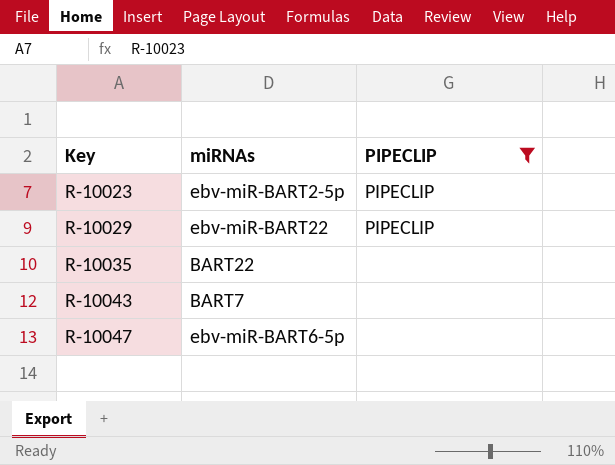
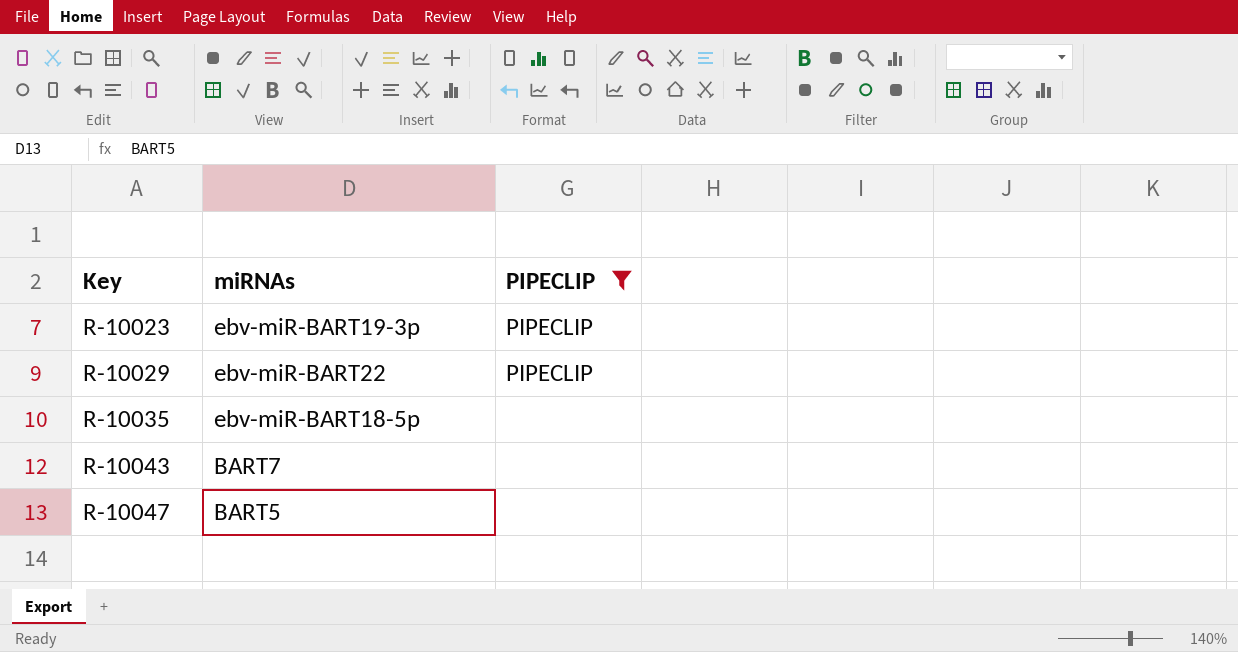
R-10023 | miRNAs: ebv-miR-BART2-5p -> ebv-miR-BART19-3p
R-10035 | miRNAs: BART22 -> ebv-miR-BART18-5p
R-10047 | miRNAs: ebv-miR-BART6-5p -> BART5

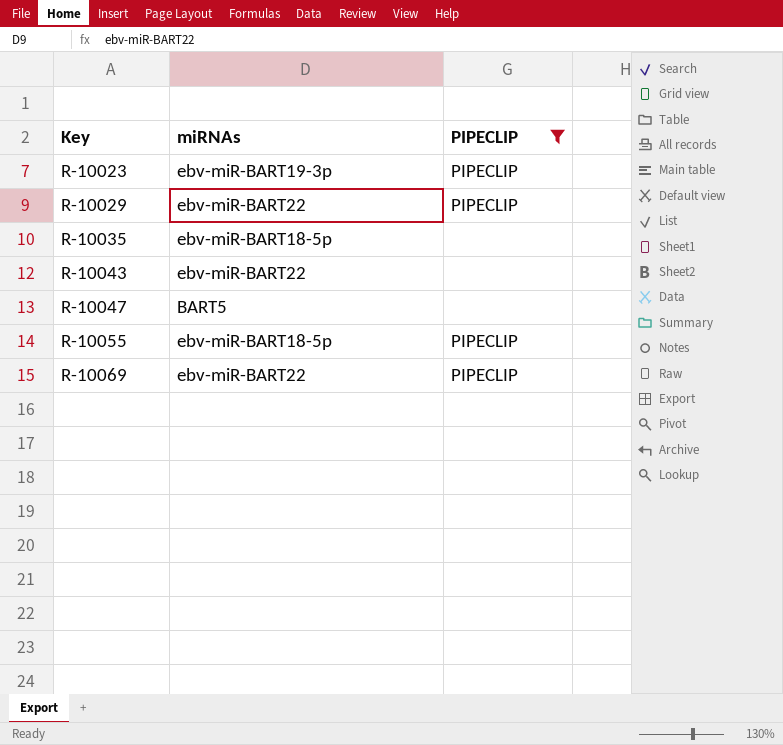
R-10043 | miRNAs: BART7 -> ebv-miR-BART22
row R-10055: none -> ebv-miR-BART18-5p | PIPECLIP
row R-10069: none -> ebv-miR-BART22 | PIPECLIP

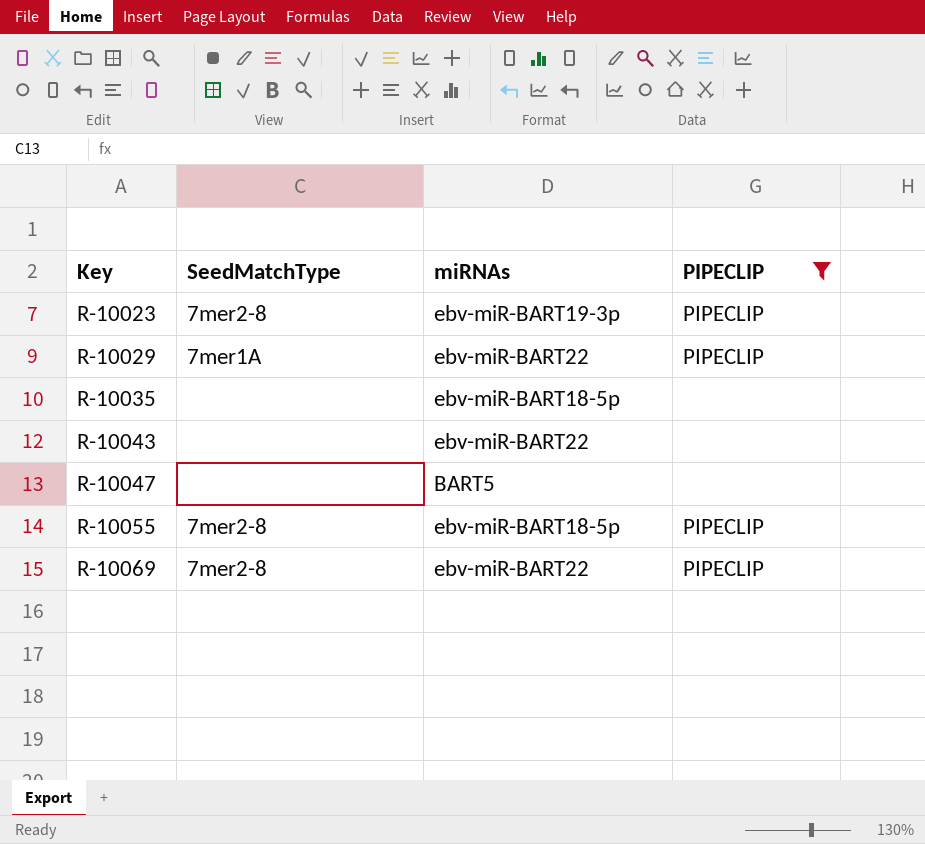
column SeedMatchType | position: none -> 2

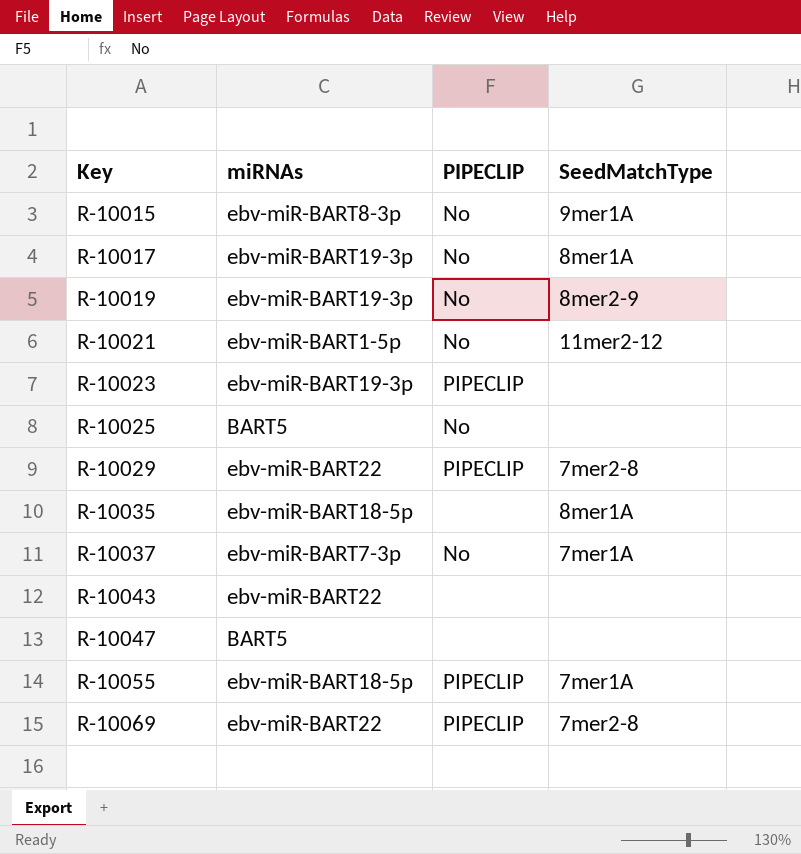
filter: PIPECLIP != No -> none
column SeedMatchType | position: 2 -> 4
R-10023 | SeedMatchType: 7mer2-8 -> none
R-10029 | SeedMatchType: 7mer1A -> 7mer2-8
R-10035 | SeedMatchType: none -> 8mer1A
R-10055 | SeedMatchType: 7mer2-8 -> 7mer1A

